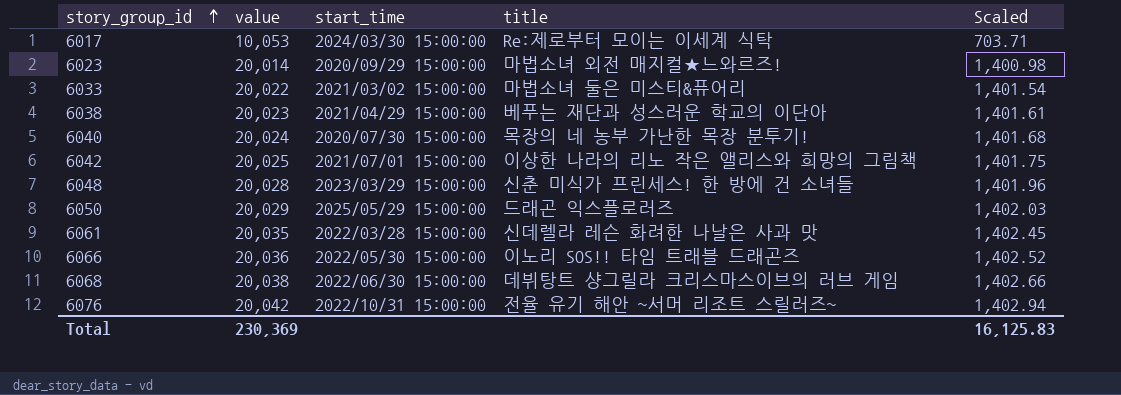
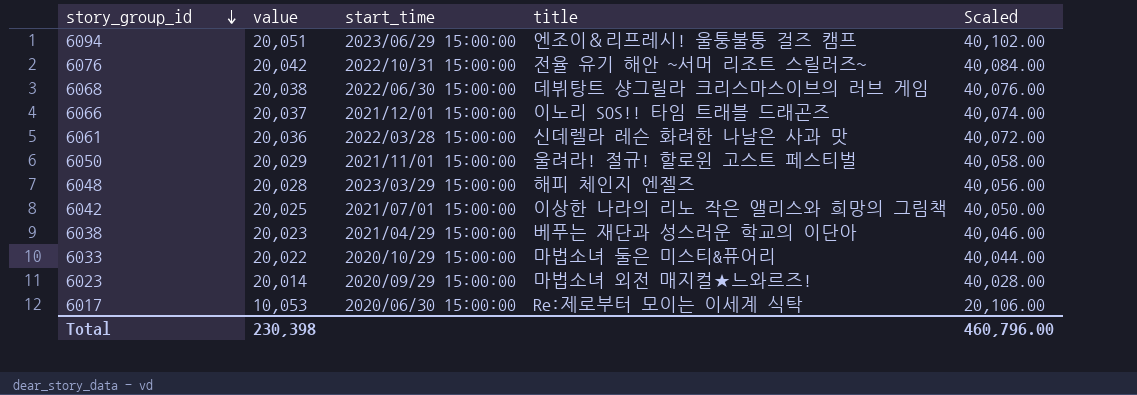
row order: story_group_id ascending -> story_group_id descending
column Scaled | formula: [value] * 0.07 -> [value] * 2
row 6040: 20,024 | 2020/07/30 15:00:00 | 목장의 네 농부 가난한 목장 분투기! | 1,401.68 -> none
row 6094: none -> 20,051 | 2023/06/29 15:00:00 | 엔조이＆리프레시! 울퉁불퉁 걸즈 캠프 | 40,102.00
6066 | value: 20,036 -> 20,037
6066 | start_time: 2022/05/30 15:00:00 -> 2021/12/01 15:00:00
6061 | value: 20,035 -> 20,036
6050 | start_time: 2025/05/29 15:00:00 -> 2021/11/01 15:00:00
6050 | title: 드래곤 익스플로러즈 -> 울려라! 절규! 할로윈 고스트 페스티벌
6048 | title: 신춘 미식가 프린세스! 한 방에 건 소녀들 -> 해피 체인지 엔젤즈
6033 | start_time: 2021/03/02 15:00:00 -> 2020/10/29 15:00:00
6017 | start_time: 2024/03/30 15:00:00 -> 2020/06/30 15:00:00
Total | value: 230,369 -> 230,398
Total | Scaled: 16,125.83 -> 460,796.00

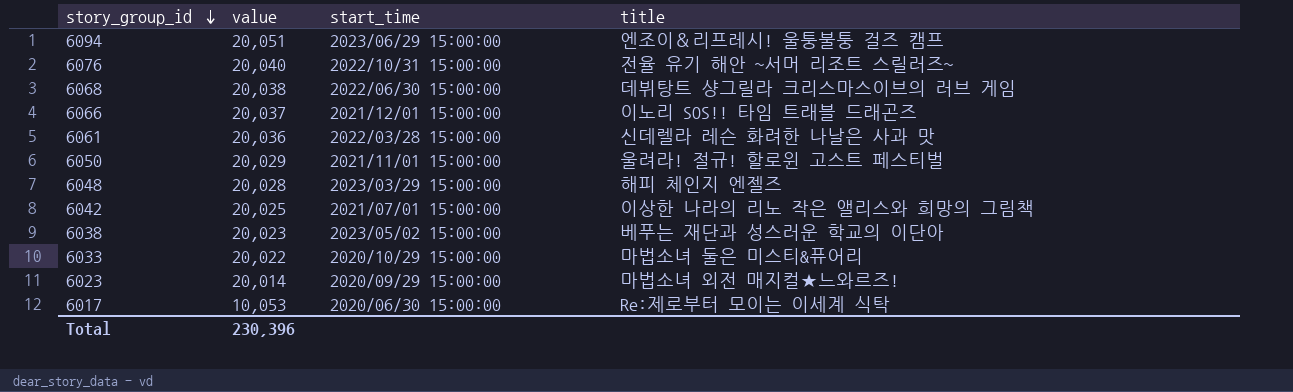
column Scaled | formula: [value] * 2 -> none
6076 | value: 20,042 -> 20,040
6038 | start_time: 2021/04/29 15:00:00 -> 2023/05/02 15:00:00
Total | value: 230,398 -> 230,396

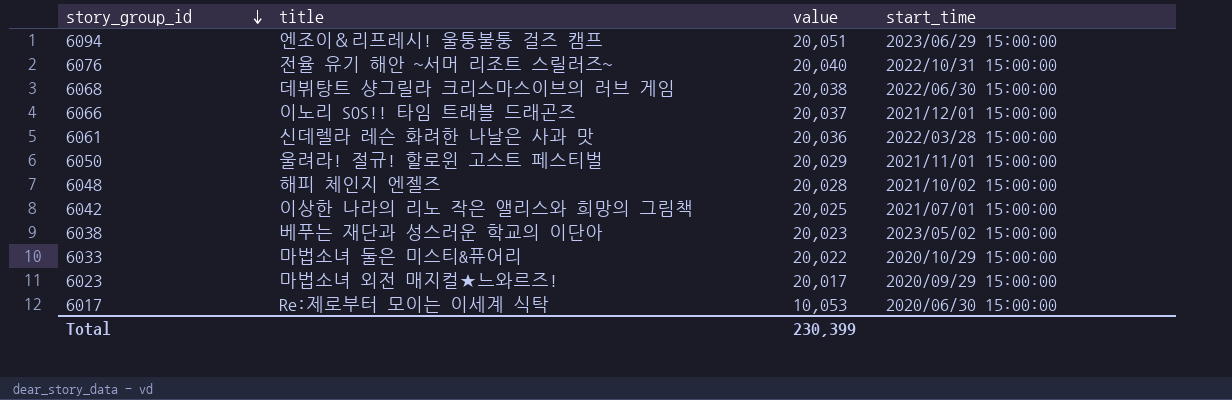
column title | position: 4 -> 2
6048 | start_time: 2023/03/29 15:00:00 -> 2021/10/02 15:00:00
6023 | value: 20,014 -> 20,017
Total | value: 230,396 -> 230,399

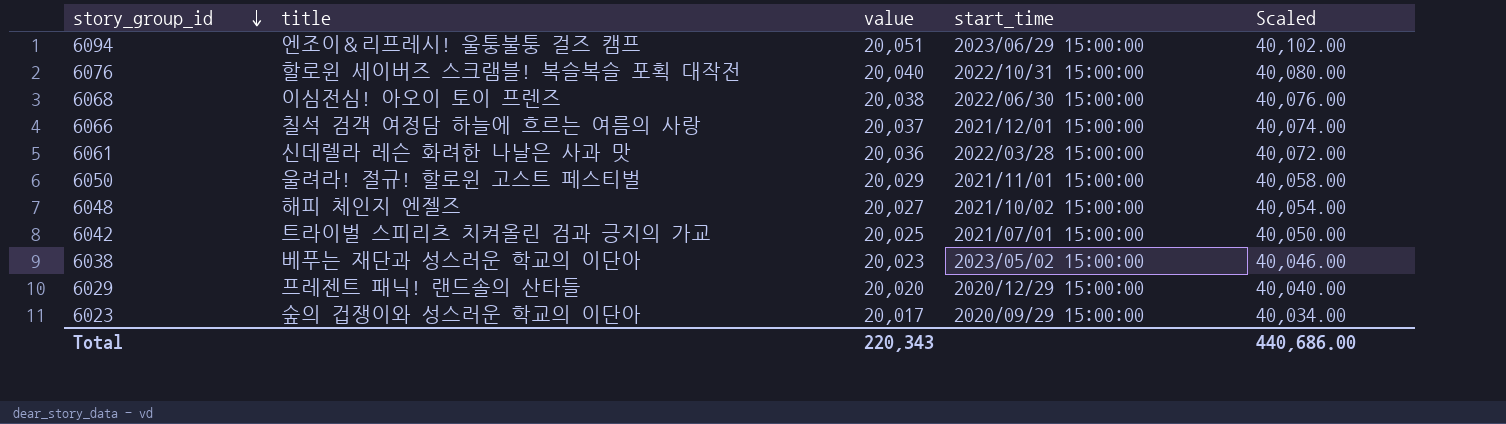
column Scaled | formula: none -> [value] * 2
row 6033: 마법소녀 둘은 미스티&퓨어리 | 20,022 | 2020/10/29 15:00:00 -> none
row 6017: Re:제로부터 모이는 이세계 식탁 | 10,053 | 2020/06/30 15:00:00 -> none
6076 | title: 전율 유기 해안 ~서머 리조트 스릴러즈~ -> 할로윈 세이버즈 스크램블! 복슬복슬 포획 대작전
6068 | title: 데뷔탕트 샹그릴라 크리스마스이브의 러브 게임 -> 이심전심! 아오이 토이 프렌즈
6066 | title: 이노리 SOS!! 타임 트래블 드래곤즈 -> 칠석 검객 여정담 하늘에 흐르는 여름의 사랑
6048 | value: 20,028 -> 20,027
6042 | title: 이상한 나라의 리노 작은 앨리스와 희망의 그림책 -> 트라이벌 스피리츠 치켜올린 검과 긍지의 가교
row 6029: none -> 프레젠트 패닉! 랜드솔의 산타들 | 20,020 | 2020/12/29 15:00:00 | 40,040.00
6023 | title: 마법소녀 외전 매지컬★느와르즈! -> 숲의 겁쟁이와 성스러운 학교의 이단아
Total | value: 230,399 -> 220,343

